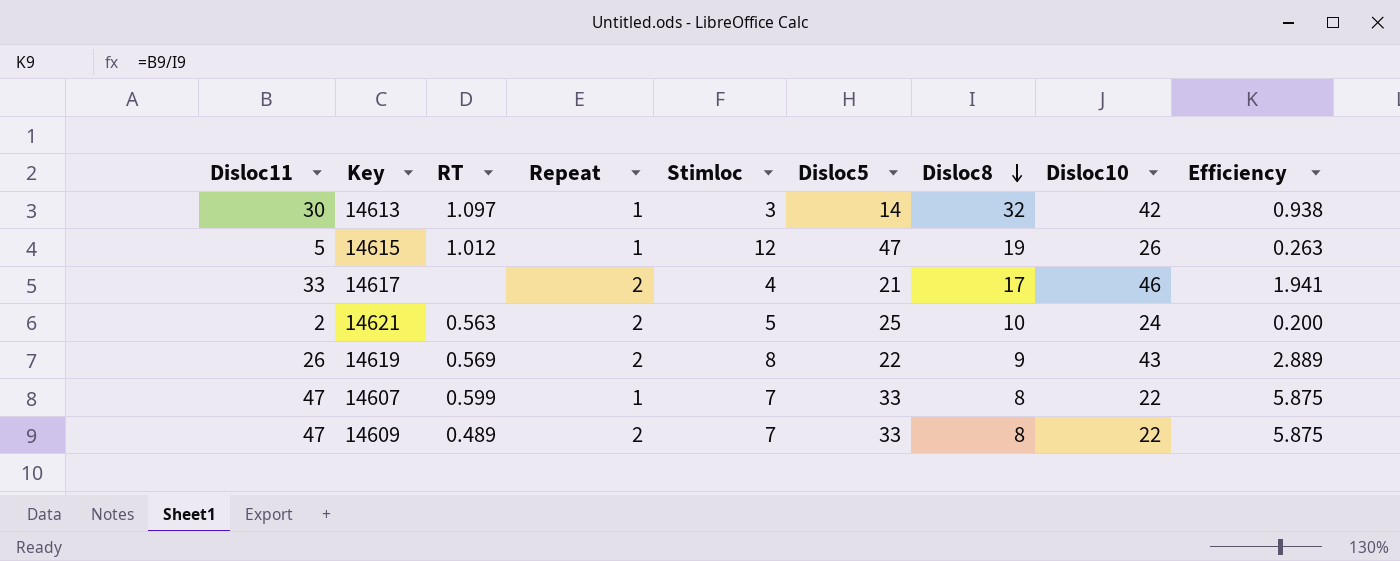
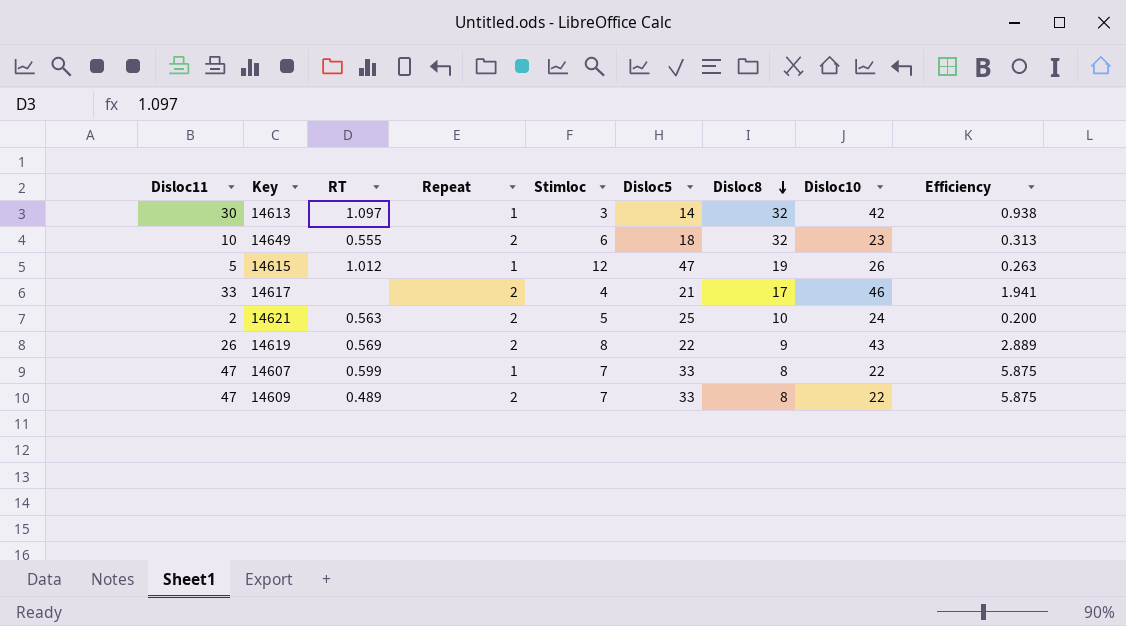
row 14649: none -> 10 | 0.555 | 2 | 6 | 18 | 32 | 23 | 0.313

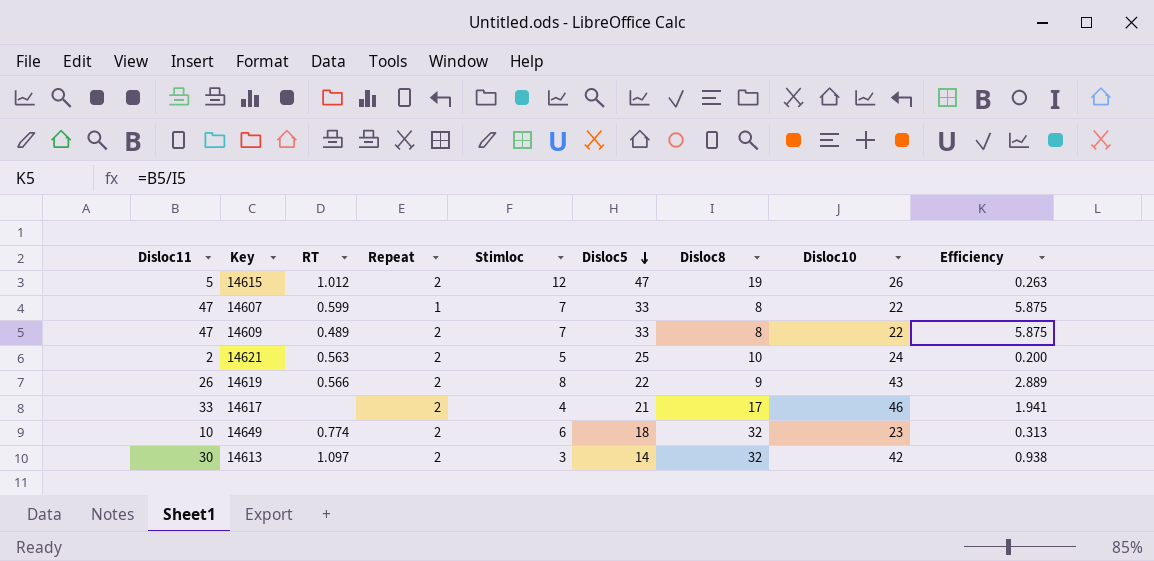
row order: Disloc8 descending -> Disloc5 descending
14615 | Repeat: 1 -> 2
14619 | RT: 0.569 -> 0.566
14649 | RT: 0.555 -> 0.774
14613 | Repeat: 1 -> 2

